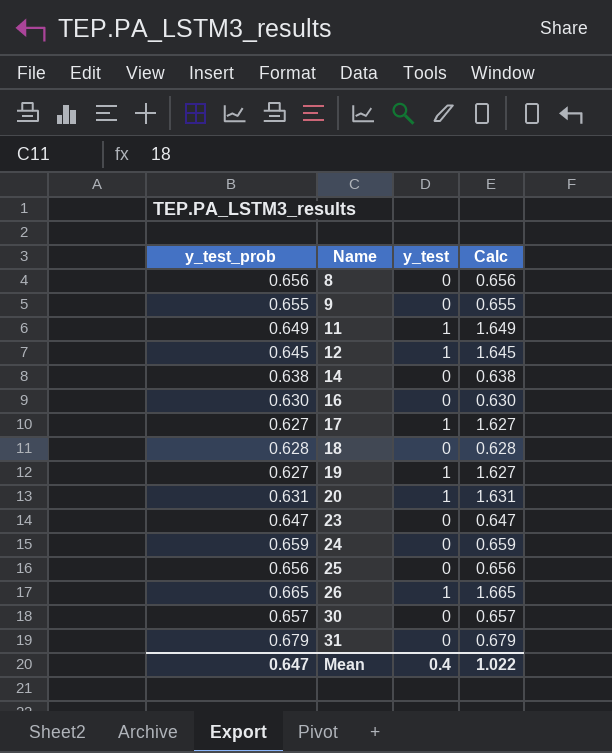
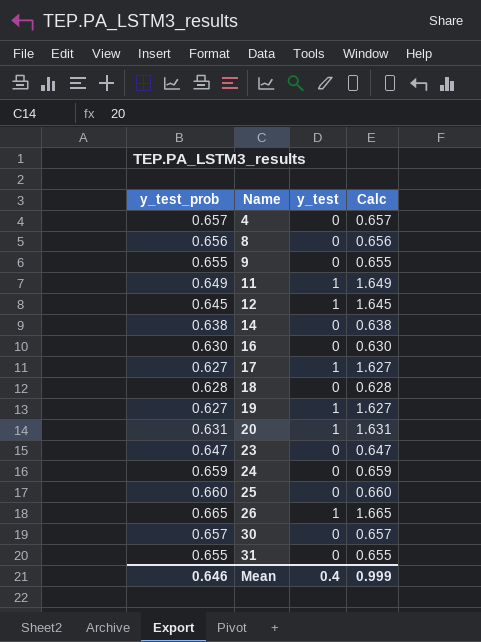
row 4: none -> 0.657 | 0 | 0.657
25 | y_test_prob: 0.656 -> 0.660
25 | Calc: 0.656 -> 0.660
31 | y_test_prob: 0.679 -> 0.655
31 | Calc: 0.679 -> 0.655
Mean | y_test_prob: 0.647 -> 0.646
Mean | Calc: 1.022 -> 0.999

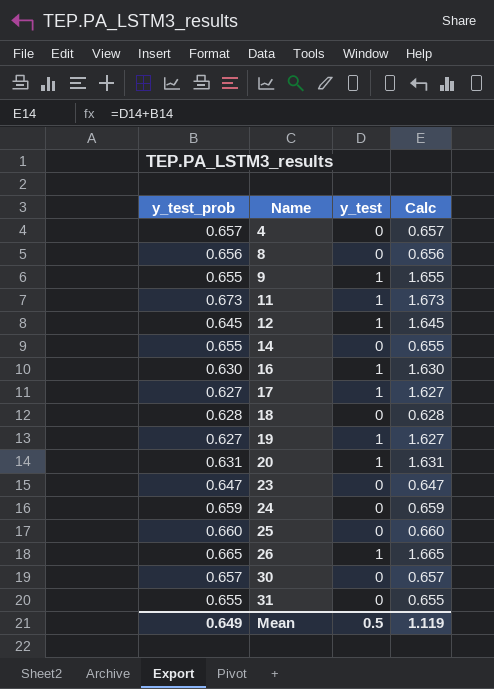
9 | y_test: 0 -> 1
9 | Calc: 0.655 -> 1.655
11 | y_test_prob: 0.649 -> 0.673
11 | Calc: 1.649 -> 1.673
14 | y_test_prob: 0.638 -> 0.655
14 | Calc: 0.638 -> 0.655
16 | y_test: 0 -> 1
16 | Calc: 0.630 -> 1.630
Mean | y_test_prob: 0.646 -> 0.649
Mean | y_test: 0.4 -> 0.5
Mean | Calc: 0.999 -> 1.119

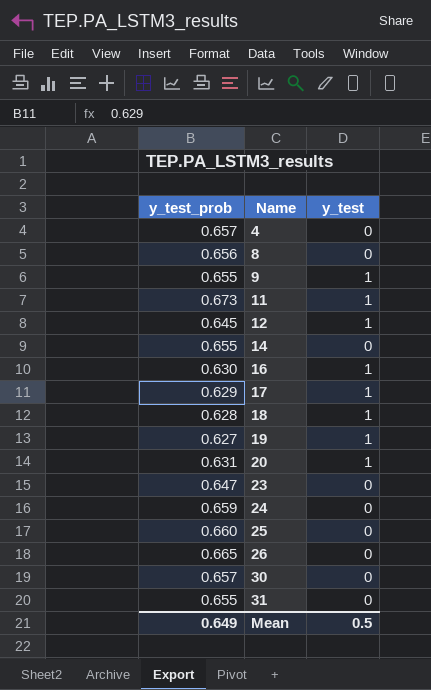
column Calc | formula: [y_test_prob] + [y_test] -> none
17 | y_test_prob: 0.627 -> 0.629
18 | y_test: 0 -> 1
26 | y_test: 1 -> 0

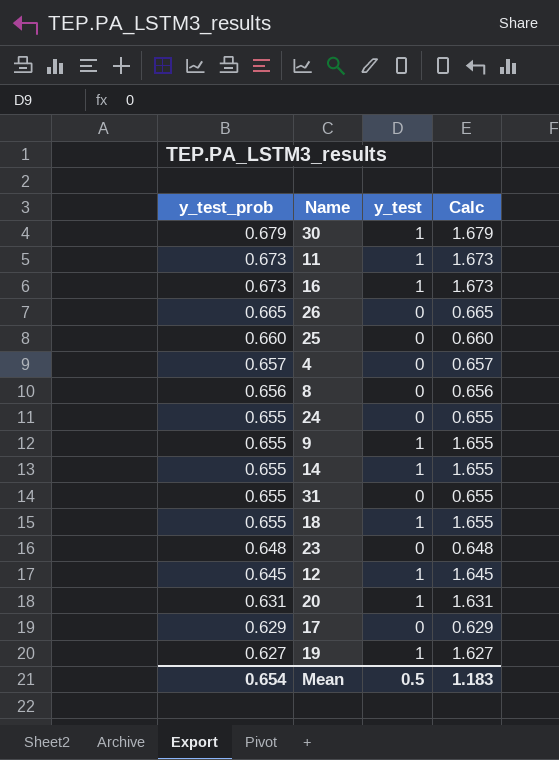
row order: Name ascending -> y_test_prob descending
column Calc | formula: none -> [y_test_prob] + [y_test]
30 | y_test_prob: 0.657 -> 0.679
30 | y_test: 0 -> 1
16 | y_test_prob: 0.630 -> 0.673
24 | y_test_prob: 0.659 -> 0.655
14 | y_test: 0 -> 1
18 | y_test_prob: 0.628 -> 0.655
23 | y_test_prob: 0.647 -> 0.648
17 | y_test: 1 -> 0
Mean | y_test_prob: 0.649 -> 0.654

